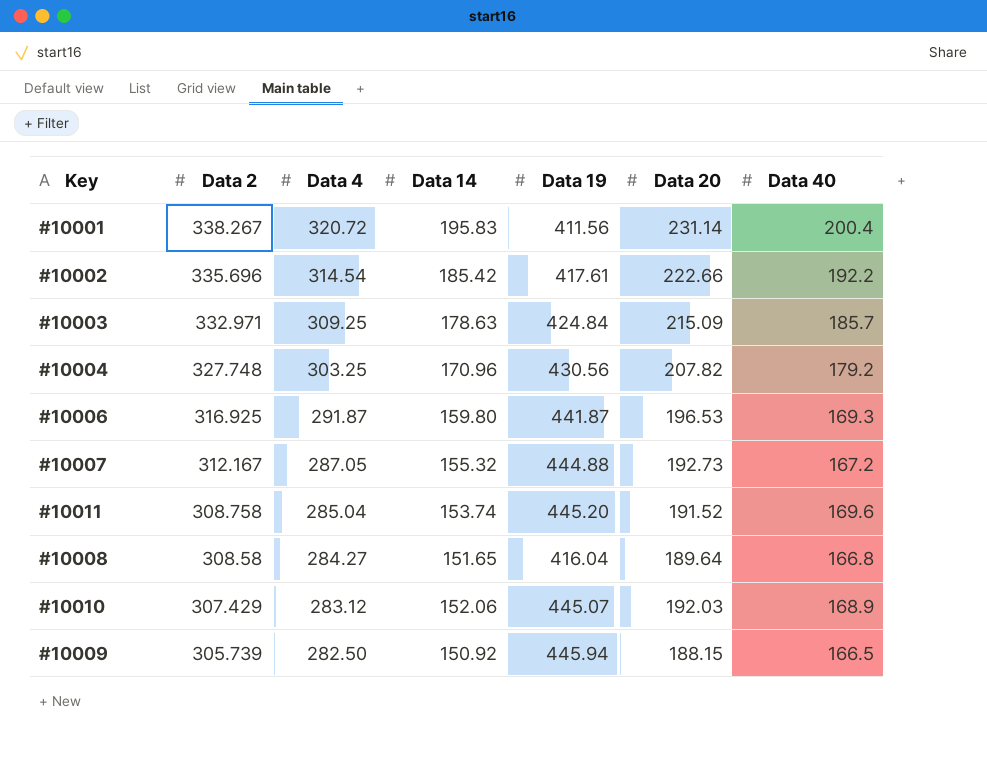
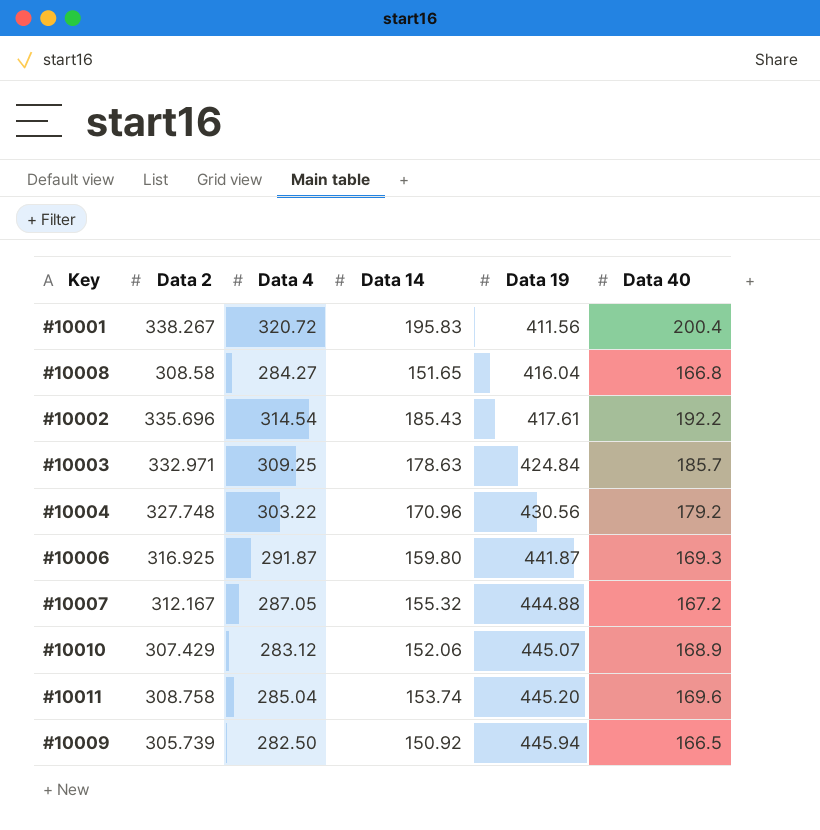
row order: Data 2 descending -> Data 19 ascending
column Data 20 | position: 6 -> none
#10002 | Data 14: 185.42 -> 185.43
#10004 | Data 4: 303.25 -> 303.22

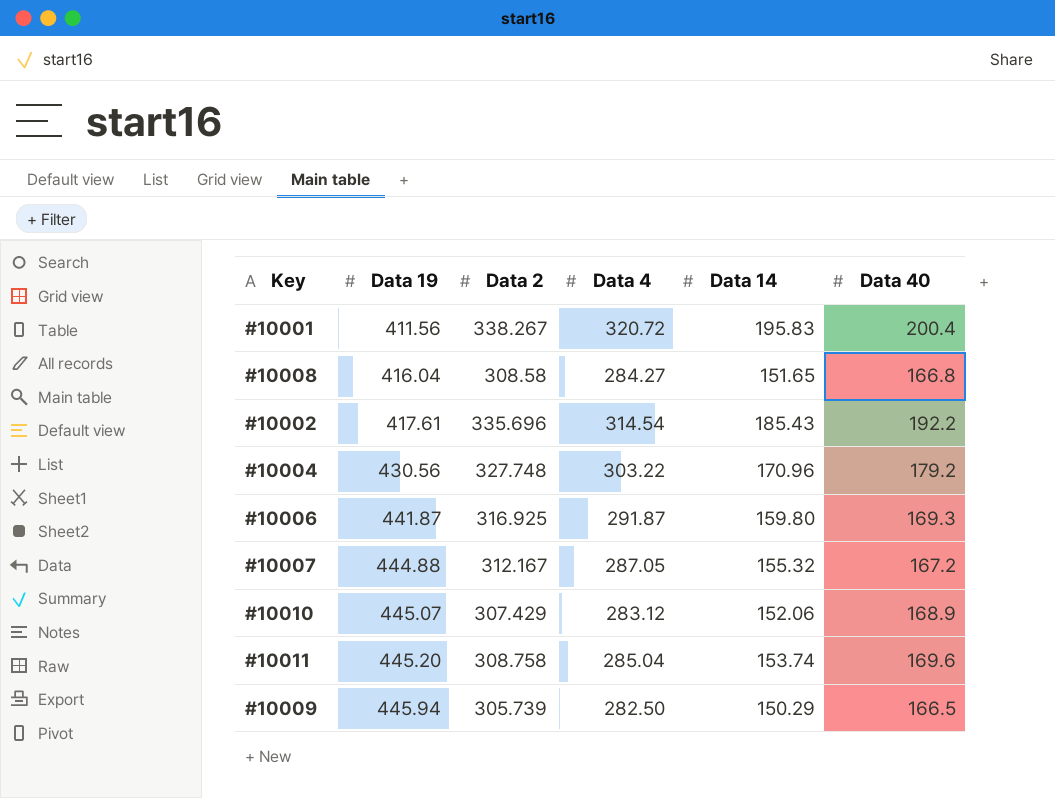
column Data 19 | position: 5 -> 2
row #10003: 332.971 | 309.25 | 178.63 | 424.84 | 185.7 -> none
#10009 | Data 14: 150.92 -> 150.29

